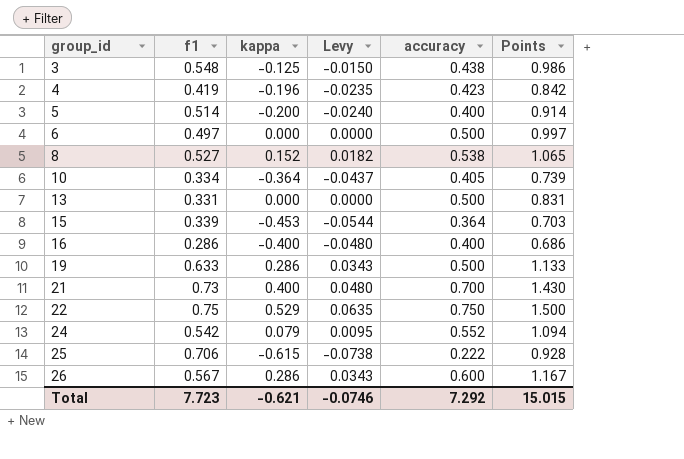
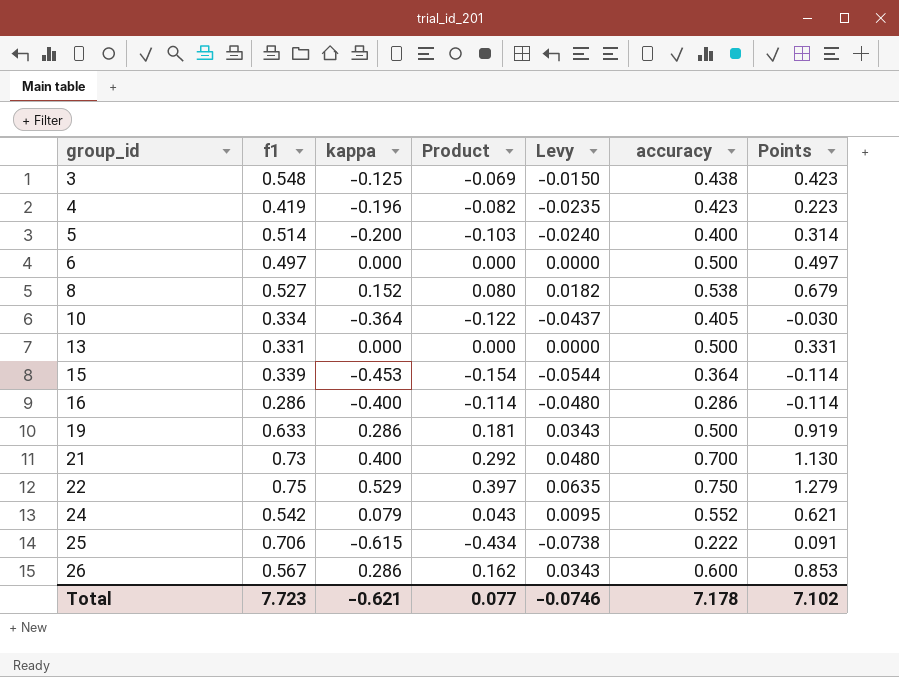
column Product | formula: none -> [f1] * [kappa]
column Points | formula: [f1] + [accuracy] -> [f1] + [kappa]
16 | accuracy: 0.400 -> 0.286
Total | accuracy: 7.292 -> 7.178
Total | Points: 15.015 -> 7.102

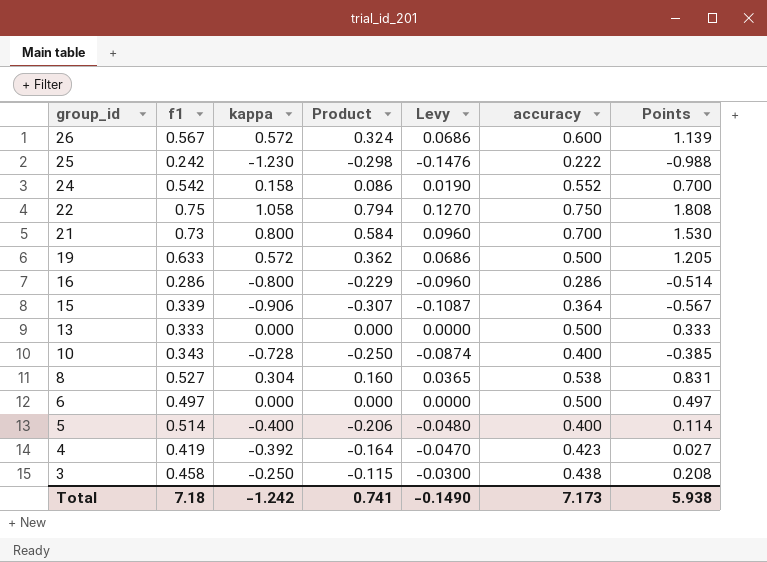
row order: group_id ascending -> group_id descending
26 | kappa: 0.286 -> 0.572
26 | Product: 0.162 -> 0.324
26 | Levy: 0.0343 -> 0.0686
26 | Points: 0.853 -> 1.139
25 | f1: 0.706 -> 0.242
25 | kappa: -0.615 -> -1.230
25 | Product: -0.434 -> -0.298
25 | Levy: -0.0738 -> -0.1476
25 | Points: 0.091 -> -0.988
24 | kappa: 0.079 -> 0.158
24 | Product: 0.043 -> 0.086
24 | Levy: 0.0095 -> 0.0190
24 | Points: 0.621 -> 0.700
22 | kappa: 0.529 -> 1.058
22 | Product: 0.397 -> 0.794
22 | Levy: 0.0635 -> 0.1270
22 | Points: 1.279 -> 1.808
21 | kappa: 0.400 -> 0.800
21 | Product: 0.292 -> 0.584
21 | Levy: 0.0480 -> 0.0960
21 | Points: 1.130 -> 1.530
19 | kappa: 0.286 -> 0.572
19 | Product: 0.181 -> 0.362
19 | Levy: 0.0343 -> 0.0686
19 | Points: 0.919 -> 1.205
16 | kappa: -0.400 -> -0.800
16 | Product: -0.114 -> -0.229
16 | Levy: -0.0480 -> -0.0960
16 | Points: -0.114 -> -0.514
15 | kappa: -0.453 -> -0.906
15 | Product: -0.154 -> -0.307
15 | Levy: -0.0544 -> -0.1087
15 | Points: -0.114 -> -0.567
13 | f1: 0.331 -> 0.333
13 | Points: 0.331 -> 0.333
10 | f1: 0.334 -> 0.343
10 | kappa: -0.364 -> -0.728
10 | Product: -0.122 -> -0.250
10 | Levy: -0.0437 -> -0.0874
10 | accuracy: 0.405 -> 0.400
10 | Points: -0.030 -> -0.385
8 | kappa: 0.152 -> 0.304
8 | Product: 0.080 -> 0.160
8 | Levy: 0.0182 -> 0.0365
8 | Points: 0.679 -> 0.831
5 | kappa: -0.200 -> -0.400
5 | Product: -0.103 -> -0.206
5 | Levy: -0.0240 -> -0.0480
5 | Points: 0.314 -> 0.114
4 | kappa: -0.196 -> -0.392
4 | Product: -0.082 -> -0.164
4 | Levy: -0.0235 -> -0.0470
4 | Points: 0.223 -> 0.027
3 | f1: 0.548 -> 0.458
3 | kappa: -0.125 -> -0.250
3 | Product: -0.069 -> -0.115
3 | Levy: -0.0150 -> -0.0300
3 | Points: 0.423 -> 0.208
Total | f1: 7.723 -> 7.18
Total | kappa: -0.621 -> -1.242
Total | Product: 0.077 -> 0.741
Total | Levy: -0.0746 -> -0.1490
Total | accuracy: 7.178 -> 7.173
Total | Points: 7.102 -> 5.938

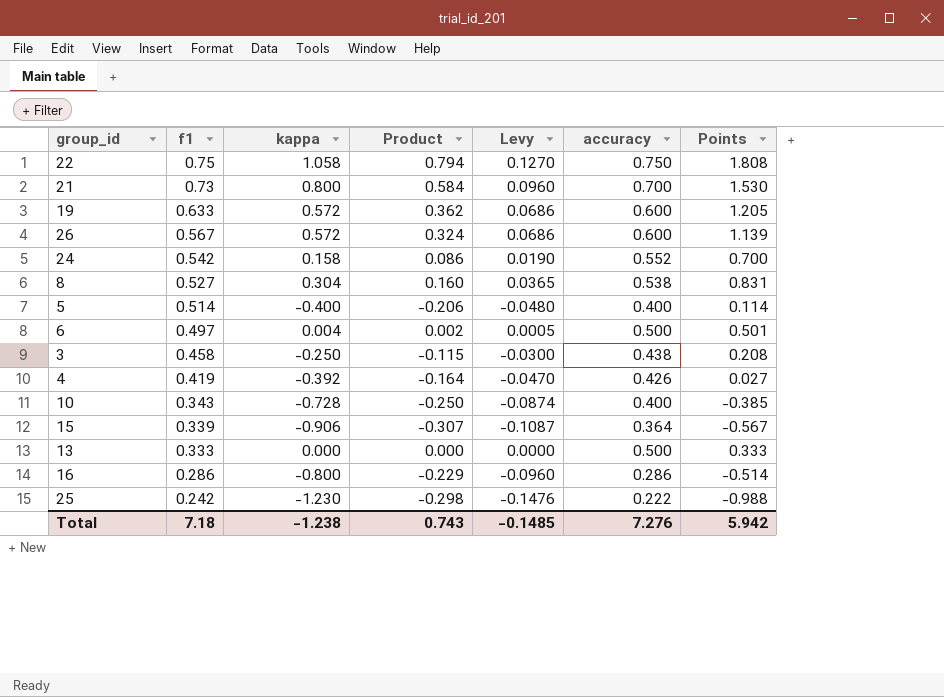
row order: group_id descending -> f1 descending
19 | accuracy: 0.500 -> 0.600
6 | kappa: 0.000 -> 0.004
6 | Product: 0.000 -> 0.002
6 | Levy: 0.0000 -> 0.0005
6 | Points: 0.497 -> 0.501
4 | accuracy: 0.423 -> 0.426
Total | kappa: -1.242 -> -1.238
Total | Product: 0.741 -> 0.743
Total | Levy: -0.1490 -> -0.1485
Total | accuracy: 7.173 -> 7.276
Total | Points: 5.938 -> 5.942

